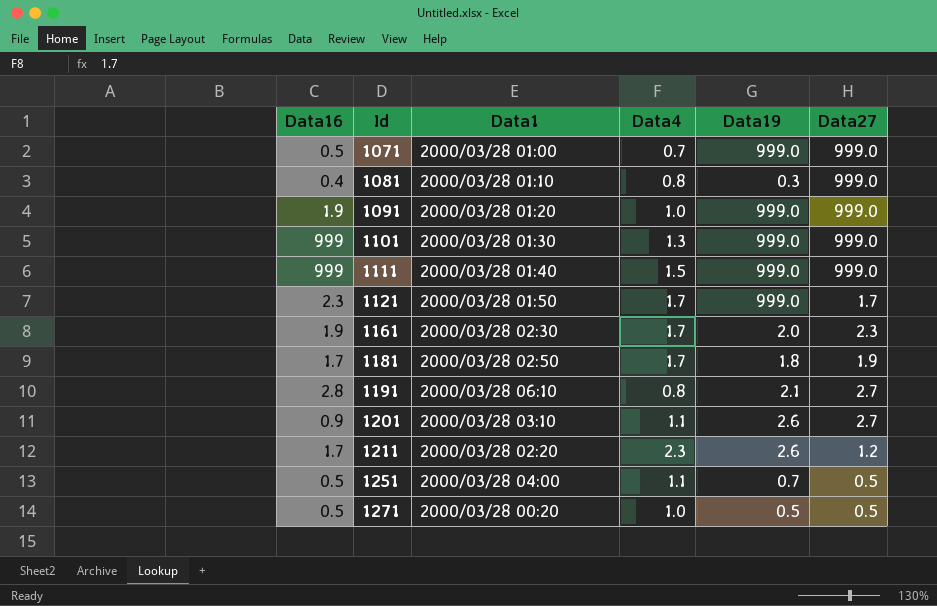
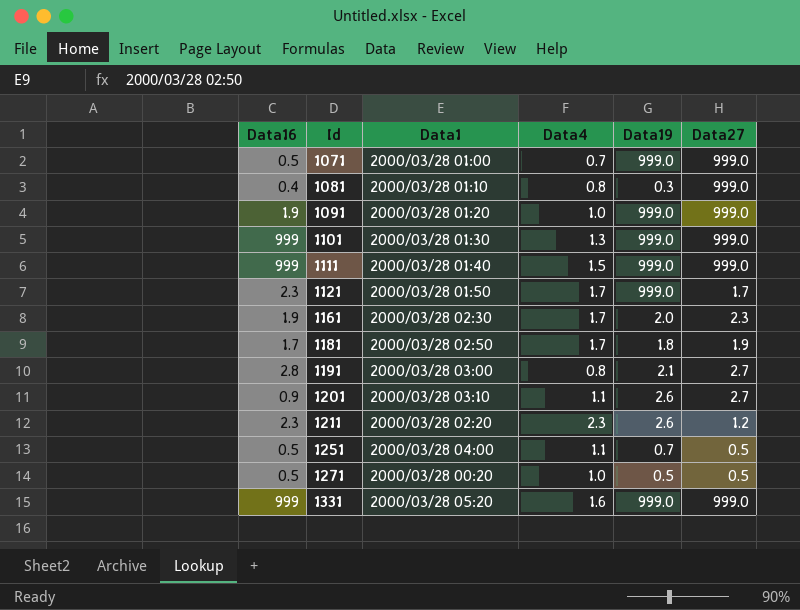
1191 | Data1: 2000/03/28 06:10 -> 2000/03/28 03:00
1211 | Data16: 1.7 -> 2.3
row 1331: none -> 999 | 2000/03/28 05:20 | 1.6 | 999.0 | 999.0

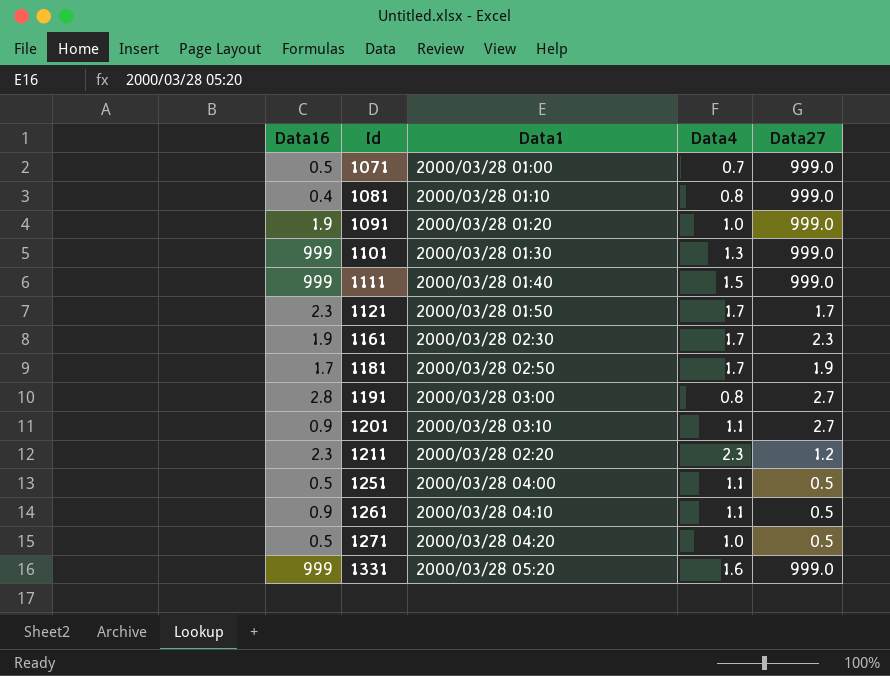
column Data19 | position: 5 -> none
row 1261: none -> 0.9 | 2000/03/28 04:10 | 1.1 | 0.5
1271 | Data1: 2000/03/28 00:20 -> 2000/03/28 04:20

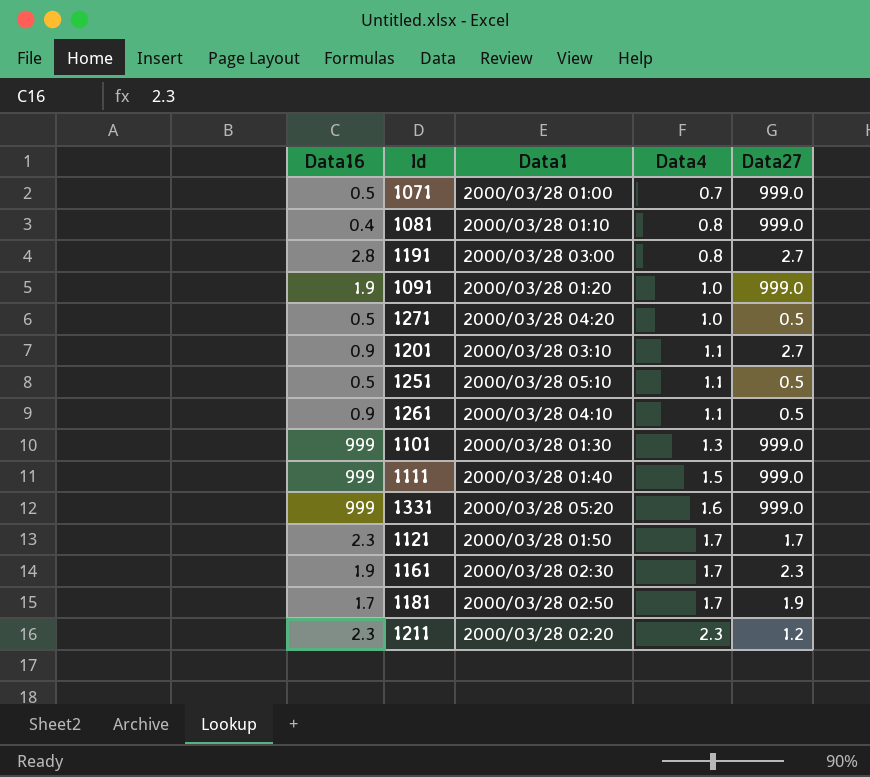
row order: Id ascending -> Data4 ascending
1251 | Data1: 2000/03/28 04:00 -> 2000/03/28 05:10

